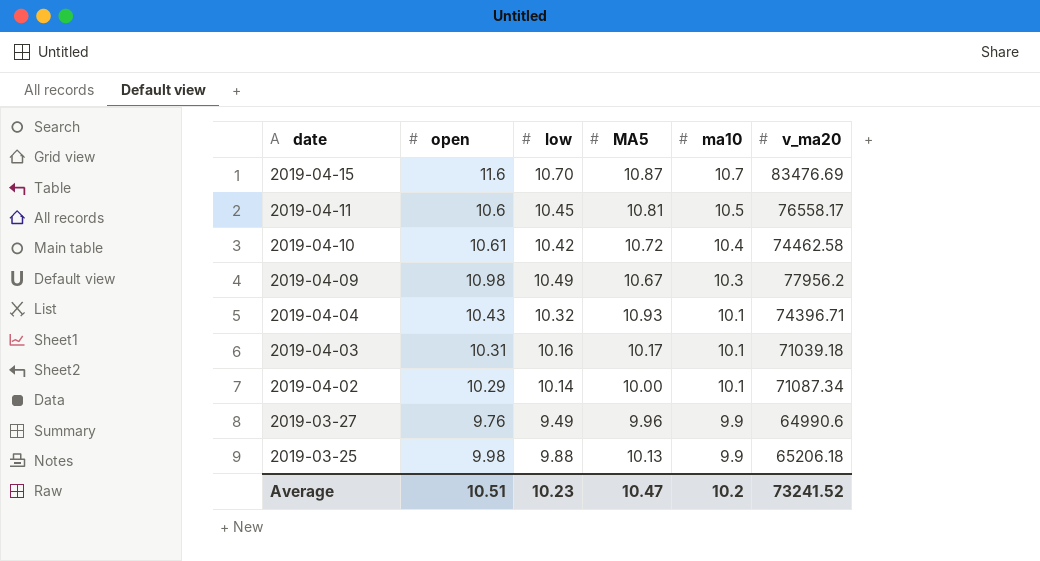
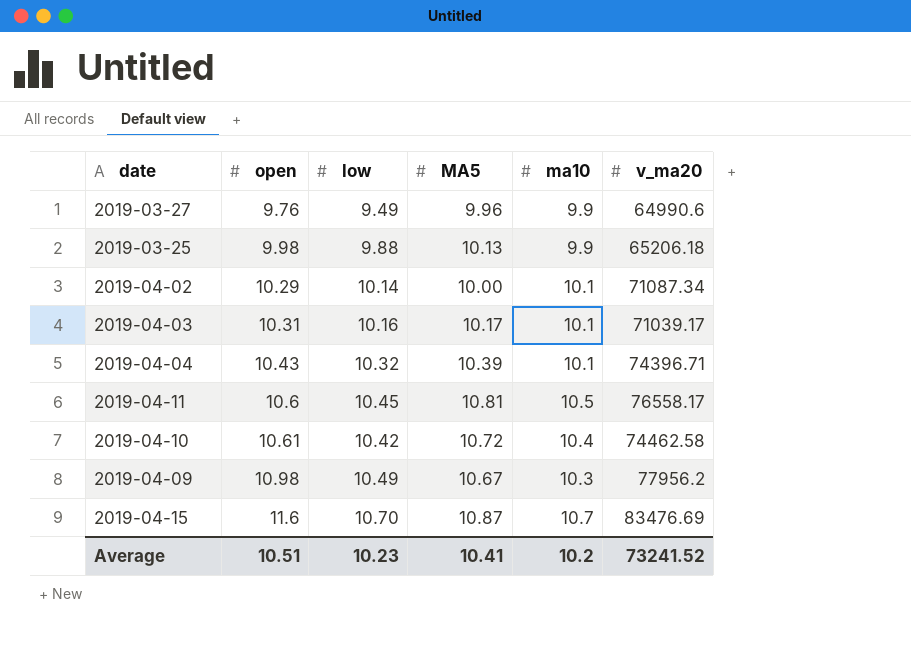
row order: date descending -> open ascending
2019-04-03 | v_ma20: 71039.18 -> 71039.17
2019-04-04 | MA5: 10.93 -> 10.39
Average | MA5: 10.47 -> 10.41

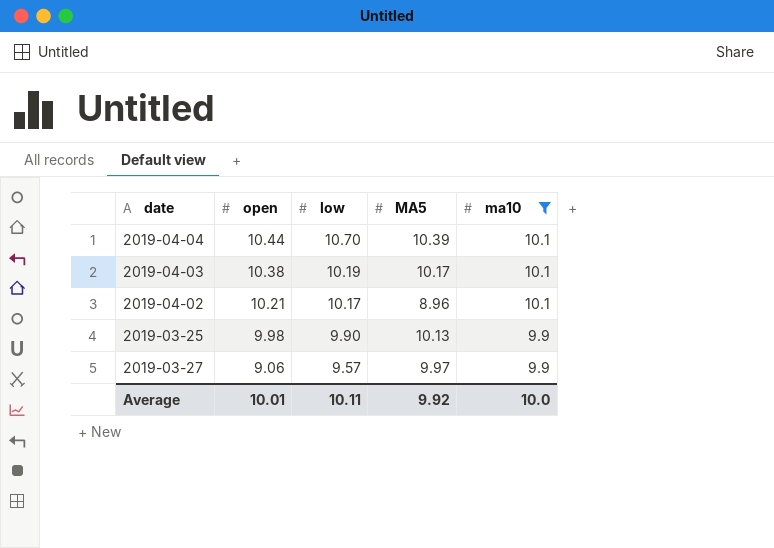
filter: none -> ma10 <= 10.1
row order: open ascending -> open descending
column v_ma20 | position: 6 -> none
2019-04-04 | open: 10.43 -> 10.44
2019-04-04 | low: 10.32 -> 10.70
2019-04-03 | open: 10.31 -> 10.38
2019-04-03 | low: 10.16 -> 10.19
2019-04-02 | open: 10.29 -> 10.21
2019-04-02 | low: 10.14 -> 10.17
2019-04-02 | MA5: 10.00 -> 8.96
2019-03-25 | low: 9.88 -> 9.90
2019-03-27 | open: 9.76 -> 9.06
2019-03-27 | low: 9.49 -> 9.57
2019-03-27 | MA5: 9.96 -> 9.97
Average | open: 10.51 -> 10.01
Average | low: 10.23 -> 10.11
Average | MA5: 10.41 -> 9.92
Average | ma10: 10.2 -> 10.0

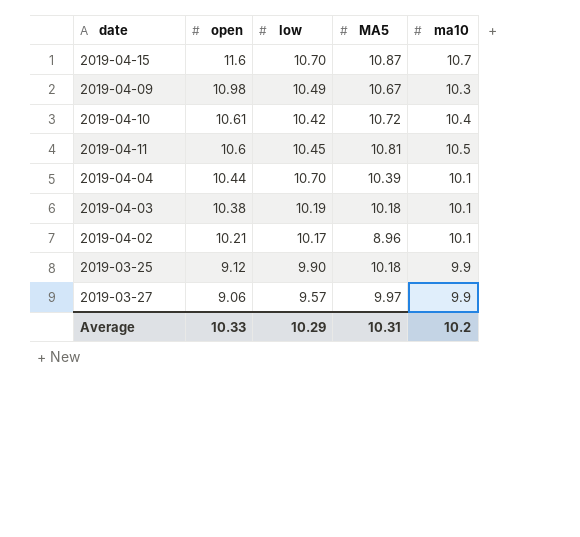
filter: ma10 <= 10.1 -> none
2019-04-03 | MA5: 10.17 -> 10.18
2019-03-25 | open: 9.98 -> 9.12
2019-03-25 | MA5: 10.13 -> 10.18
Average | open: 10.01 -> 10.33
Average | low: 10.11 -> 10.29
Average | MA5: 9.92 -> 10.31
Average | ma10: 10.0 -> 10.2

